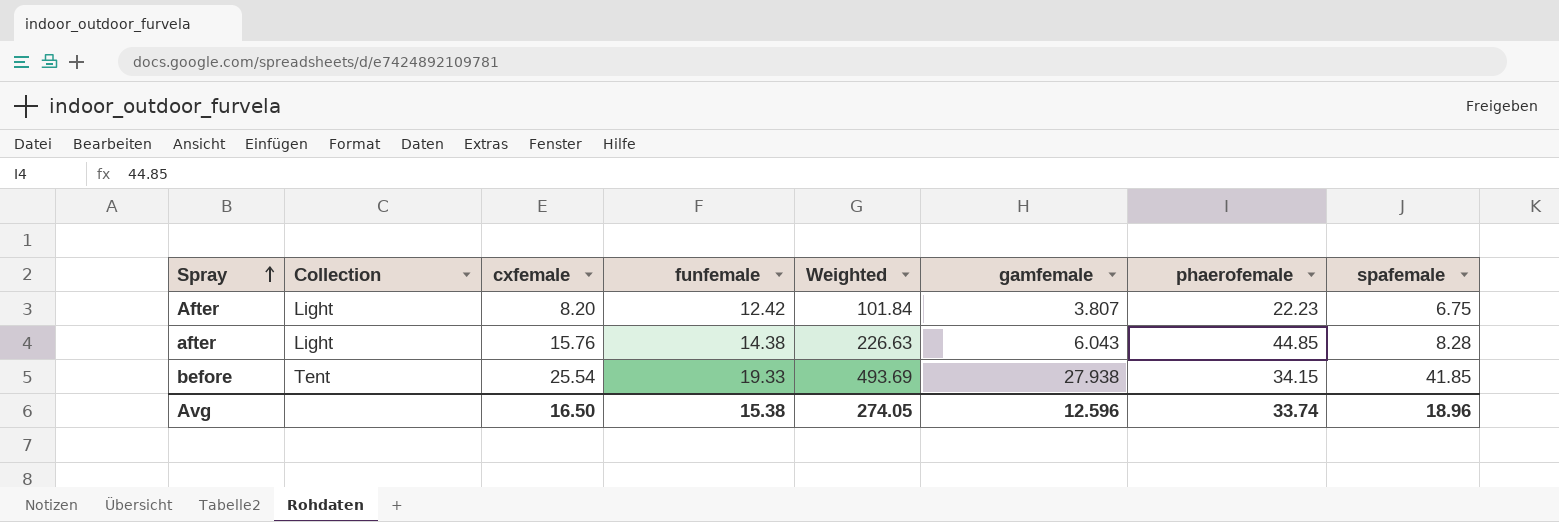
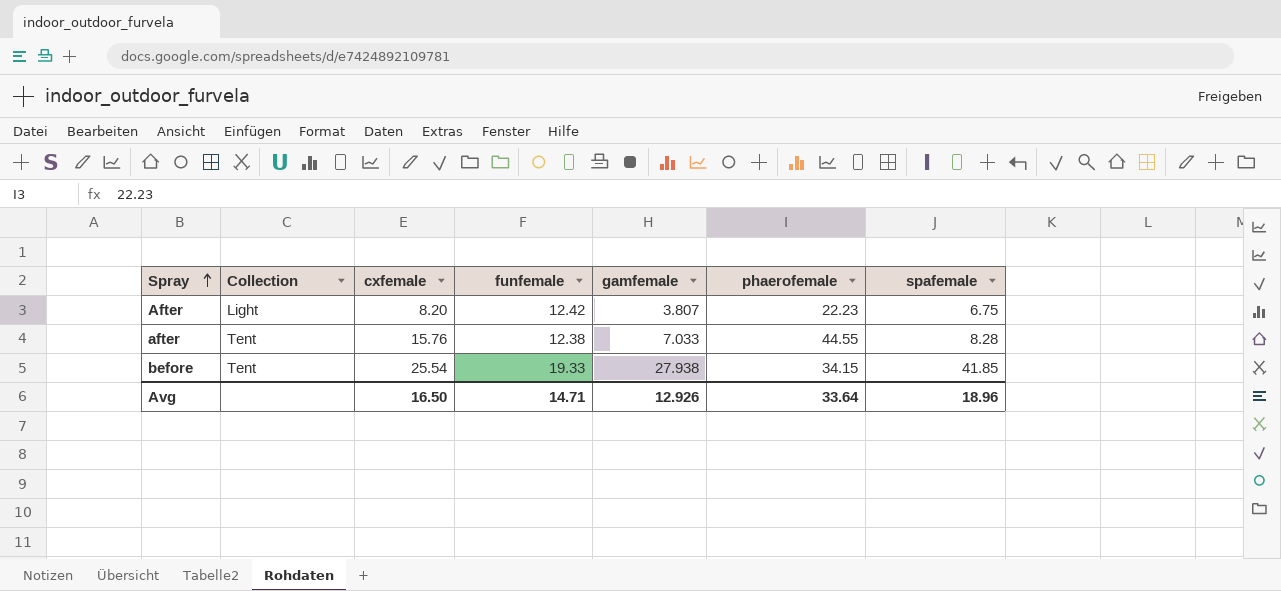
column Weighted | formula: [cxfemale] * [funfemale] -> none
after | Collection: Light -> Tent
after | funfemale: 14.38 -> 12.38
after | gamfemale: 6.043 -> 7.033
after | phaerofemale: 44.85 -> 44.55
Avg | funfemale: 15.38 -> 14.71
Avg | gamfemale: 12.596 -> 12.926
Avg | phaerofemale: 33.74 -> 33.64

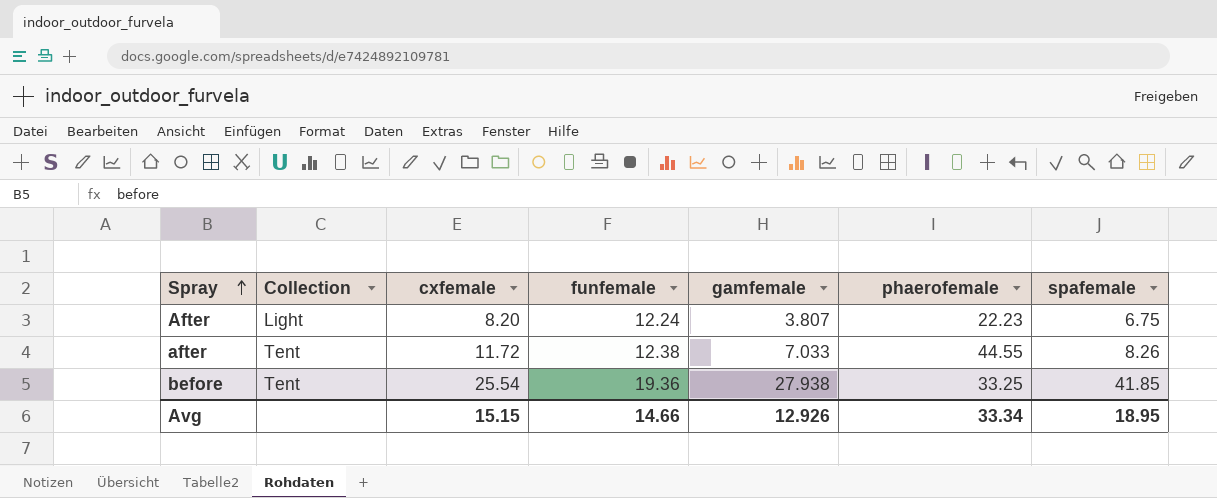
After | funfemale: 12.42 -> 12.24
after | cxfemale: 15.76 -> 11.72
after | spafemale: 8.28 -> 8.26
before | funfemale: 19.33 -> 19.36
before | phaerofemale: 34.15 -> 33.25
Avg | cxfemale: 16.50 -> 15.15
Avg | funfemale: 14.71 -> 14.66
Avg | phaerofemale: 33.64 -> 33.34
Avg | spafemale: 18.96 -> 18.95

